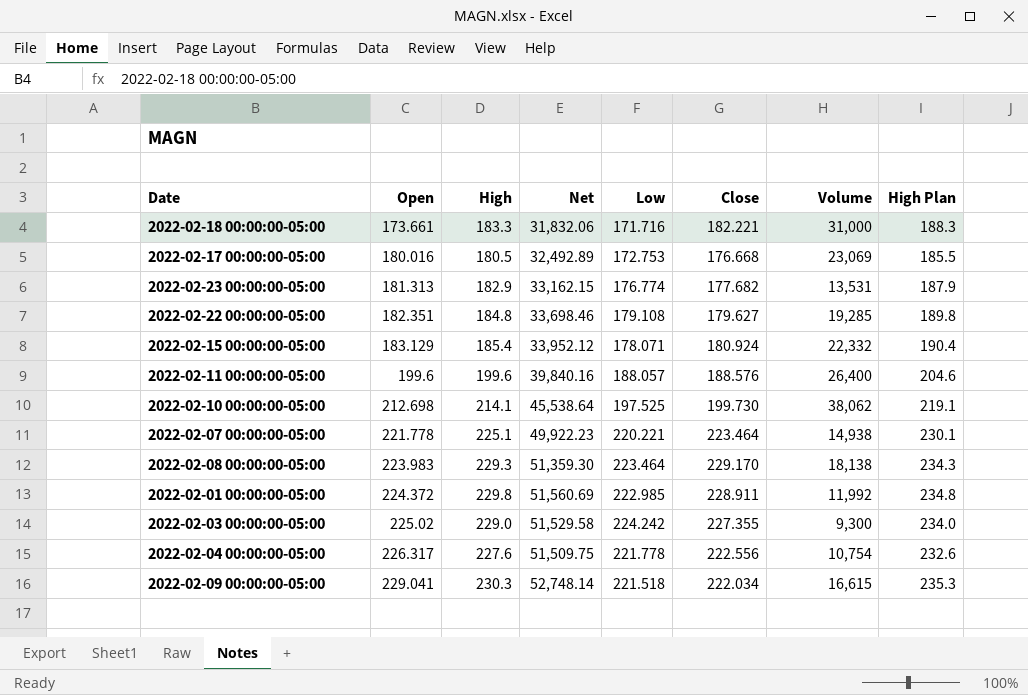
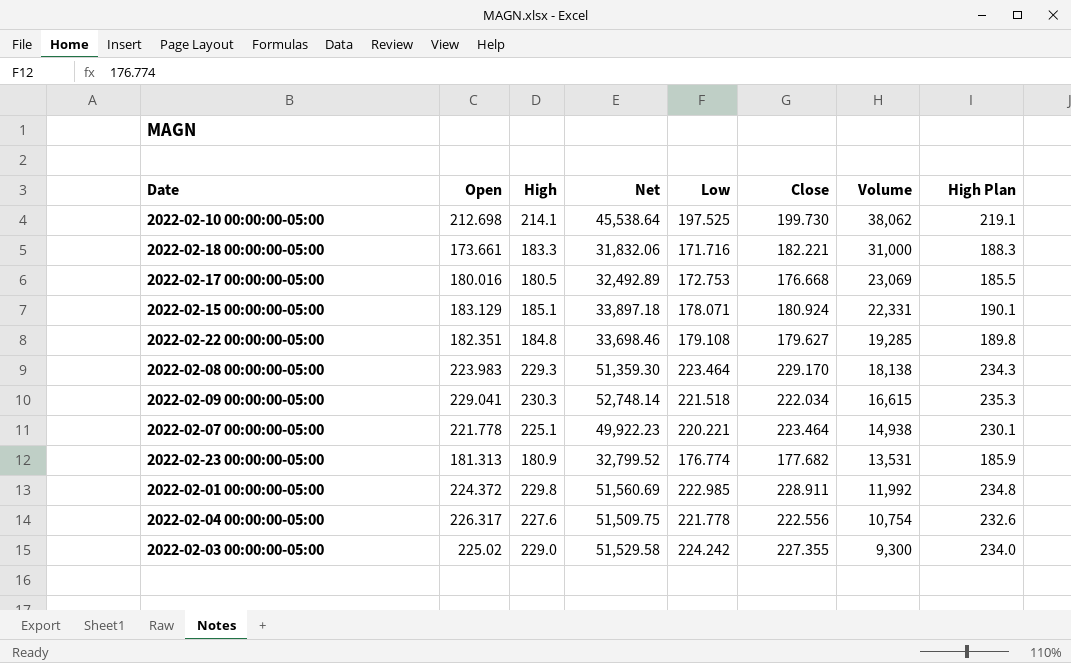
row order: Open ascending -> Volume descending
row 2022-02-11 00:00:00-05:00: 199.6 | 199.6 | 39,840.16 | 188.057 | 188.576 | 26,400 | 204.6 -> none
2022-02-15 00:00:00-05:00 | High: 185.4 -> 185.1
2022-02-15 00:00:00-05:00 | Net: 33,952.12 -> 33,897.18
2022-02-15 00:00:00-05:00 | Volume: 22,332 -> 22,331
2022-02-15 00:00:00-05:00 | High Plan: 190.4 -> 190.1
2022-02-23 00:00:00-05:00 | High: 182.9 -> 180.9
2022-02-23 00:00:00-05:00 | Net: 33,162.15 -> 32,799.52
2022-02-23 00:00:00-05:00 | High Plan: 187.9 -> 185.9

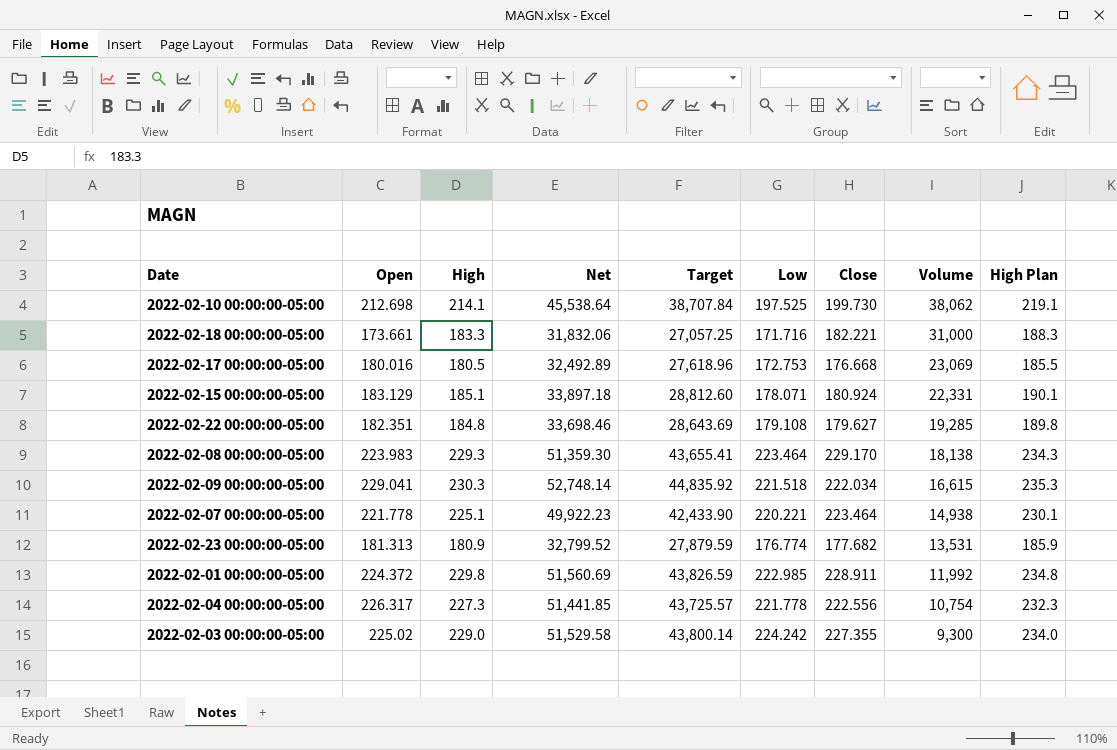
column Target | formula: none -> [Net] * 0.85
2022-02-04 00:00:00-05:00 | High: 227.6 -> 227.3
2022-02-04 00:00:00-05:00 | Net: 51,509.75 -> 51,441.85
2022-02-04 00:00:00-05:00 | High Plan: 232.6 -> 232.3

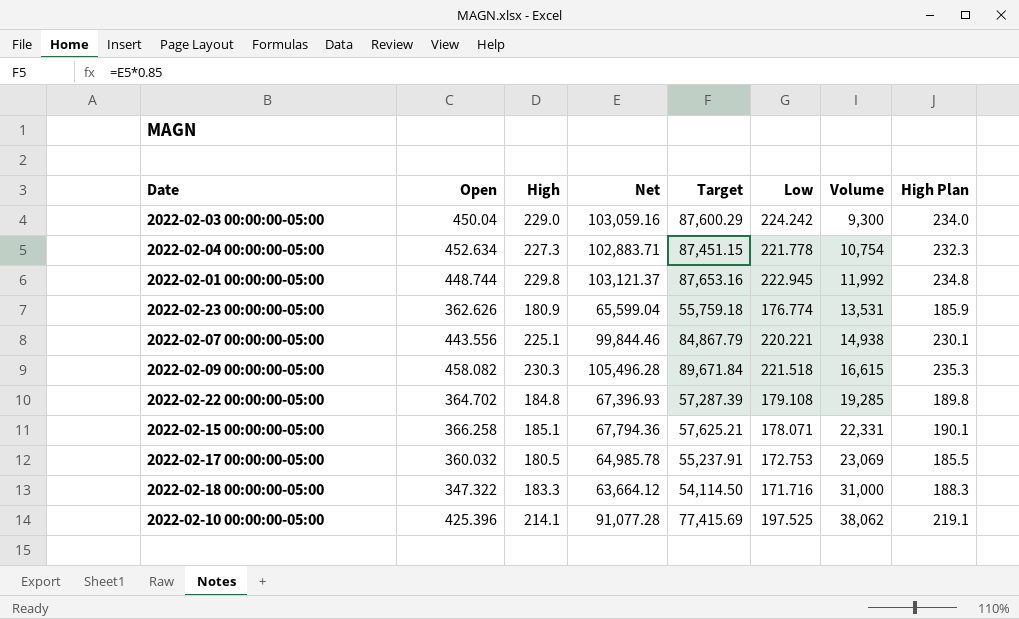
row order: Volume descending -> Volume ascending
column Close | position: 7 -> none
row 2022-02-08 00:00:00-05:00: 223.983 | 229.3 | 51,359.30 | 43,655.41 | 223.464 | 229.170 | 18,138 | 234.3 -> none
2022-02-03 00:00:00-05:00 | Open: 225.02 -> 450.04
2022-02-03 00:00:00-05:00 | Net: 51,529.58 -> 103,059.16
2022-02-03 00:00:00-05:00 | Target: 43,800.14 -> 87,600.29
2022-02-04 00:00:00-05:00 | Open: 226.317 -> 452.634
2022-02-04 00:00:00-05:00 | Net: 51,441.85 -> 102,883.71
2022-02-04 00:00:00-05:00 | Target: 43,725.57 -> 87,451.15
2022-02-01 00:00:00-05:00 | Open: 224.372 -> 448.744
2022-02-01 00:00:00-05:00 | Net: 51,560.69 -> 103,121.37
2022-02-01 00:00:00-05:00 | Target: 43,826.59 -> 87,653.16
2022-02-01 00:00:00-05:00 | Low: 222.985 -> 222.945
2022-02-23 00:00:00-05:00 | Open: 181.313 -> 362.626
2022-02-23 00:00:00-05:00 | Net: 32,799.52 -> 65,599.04
2022-02-23 00:00:00-05:00 | Target: 27,879.59 -> 55,759.18
2022-02-07 00:00:00-05:00 | Open: 221.778 -> 443.556
2022-02-07 00:00:00-05:00 | Net: 49,922.23 -> 99,844.46
2022-02-07 00:00:00-05:00 | Target: 42,433.90 -> 84,867.79
2022-02-09 00:00:00-05:00 | Open: 229.041 -> 458.082
2022-02-09 00:00:00-05:00 | Net: 52,748.14 -> 105,496.28
2022-02-09 00:00:00-05:00 | Target: 44,835.92 -> 89,671.84
2022-02-22 00:00:00-05:00 | Open: 182.351 -> 364.702
2022-02-22 00:00:00-05:00 | Net: 33,698.46 -> 67,396.93
2022-02-22 00:00:00-05:00 | Target: 28,643.69 -> 57,287.39
2022-02-15 00:00:00-05:00 | Open: 183.129 -> 366.258
2022-02-15 00:00:00-05:00 | Net: 33,897.18 -> 67,794.36
2022-02-15 00:00:00-05:00 | Target: 28,812.60 -> 57,625.21
2022-02-17 00:00:00-05:00 | Open: 180.016 -> 360.032
2022-02-17 00:00:00-05:00 | Net: 32,492.89 -> 64,985.78
2022-02-17 00:00:00-05:00 | Target: 27,618.96 -> 55,237.91
2022-02-18 00:00:00-05:00 | Open: 173.661 -> 347.322
2022-02-18 00:00:00-05:00 | Net: 31,832.06 -> 63,664.12
2022-02-18 00:00:00-05:00 | Target: 27,057.25 -> 54,114.50
2022-02-10 00:00:00-05:00 | Open: 212.698 -> 425.396
2022-02-10 00:00:00-05:00 | Net: 45,538.64 -> 91,077.28
2022-02-10 00:00:00-05:00 | Target: 38,707.84 -> 77,415.69

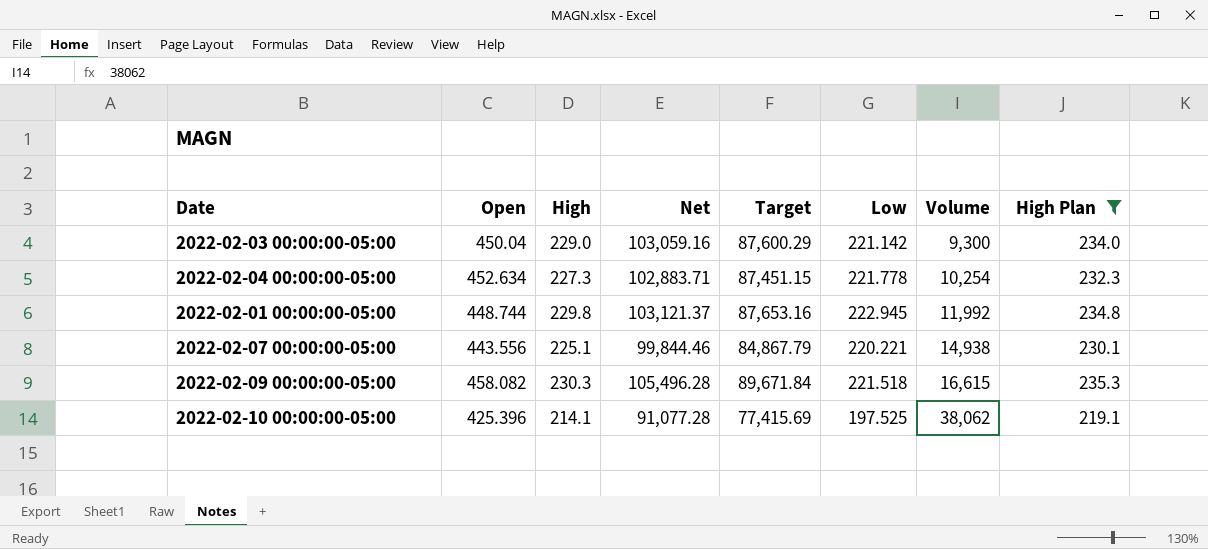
filter: none -> High Plan >= 219.1
2022-02-03 00:00:00-05:00 | Low: 224.242 -> 221.142
2022-02-04 00:00:00-05:00 | Volume: 10,754 -> 10,254

